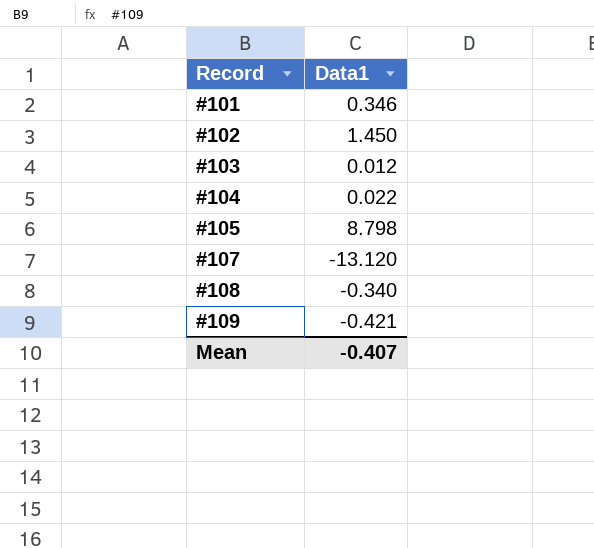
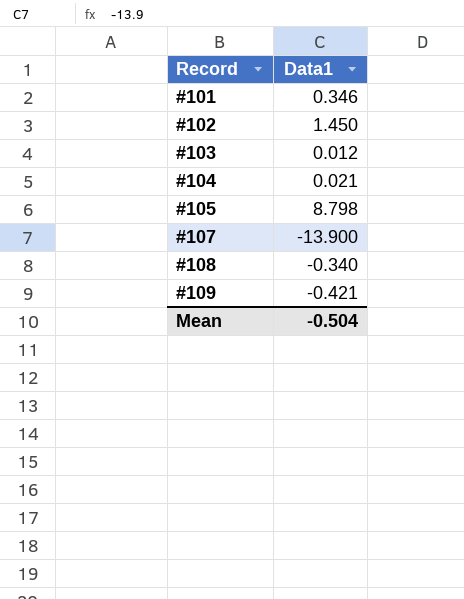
#104 | Data1: 0.022 -> 0.021
#107 | Data1: -13.120 -> -13.900
Mean | Data1: -0.407 -> -0.504

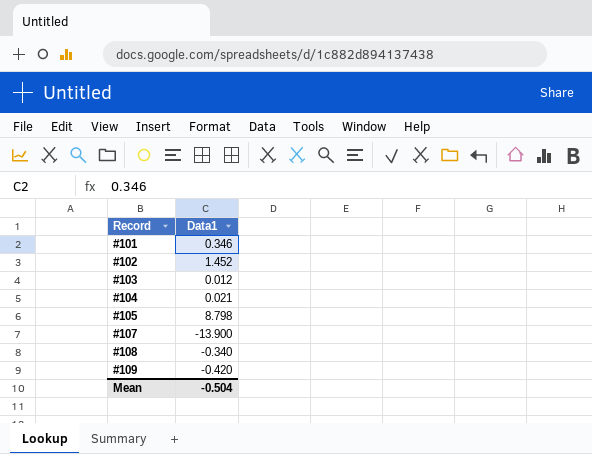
#102 | Data1: 1.450 -> 1.452
#109 | Data1: -0.421 -> -0.420

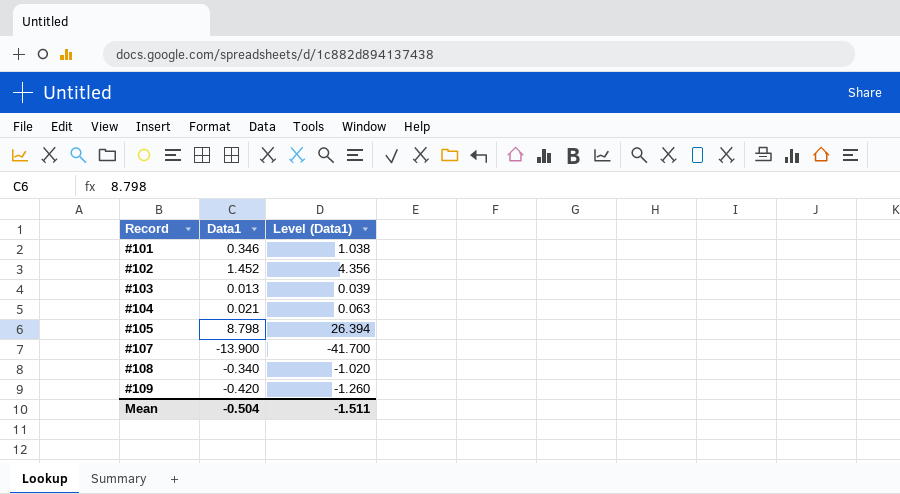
column Level (Data1) | formula: none -> [Data1] * 3
#103 | Data1: 0.012 -> 0.013

